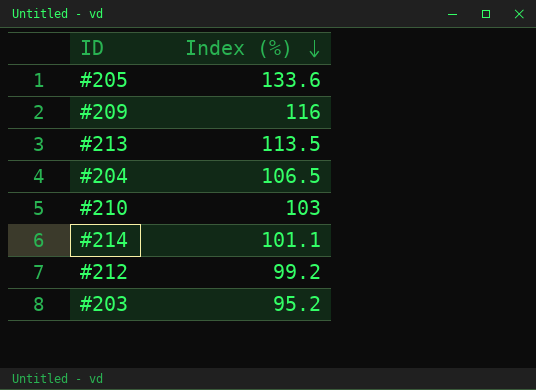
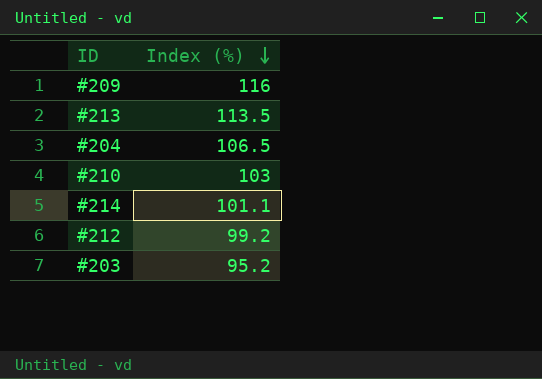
row #205: 133.6 -> none

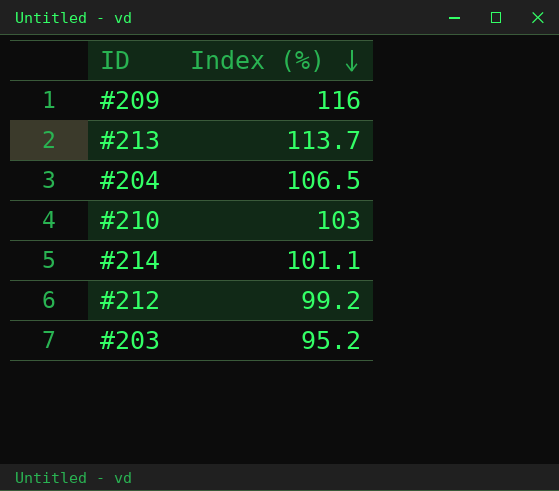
#213 | Index (%): 113.5 -> 113.7

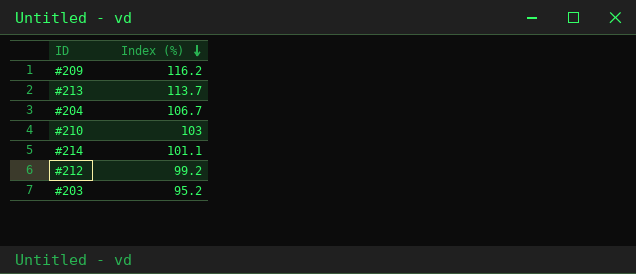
#209 | Index (%): 116 -> 116.2
#204 | Index (%): 106.5 -> 106.7

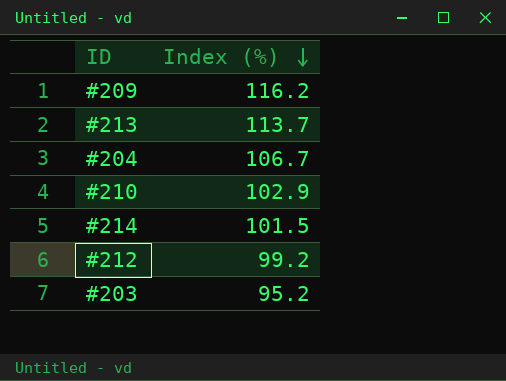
#210 | Index (%): 103 -> 102.9
#214 | Index (%): 101.1 -> 101.5

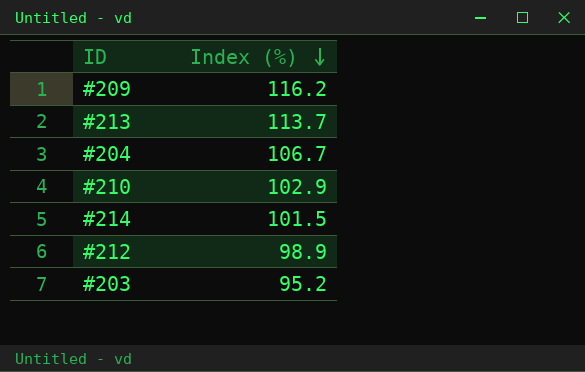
#212 | Index (%): 99.2 -> 98.9

